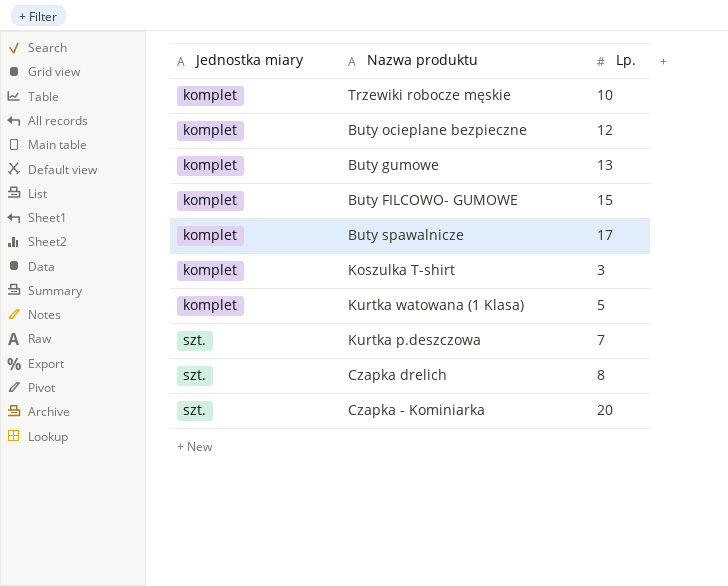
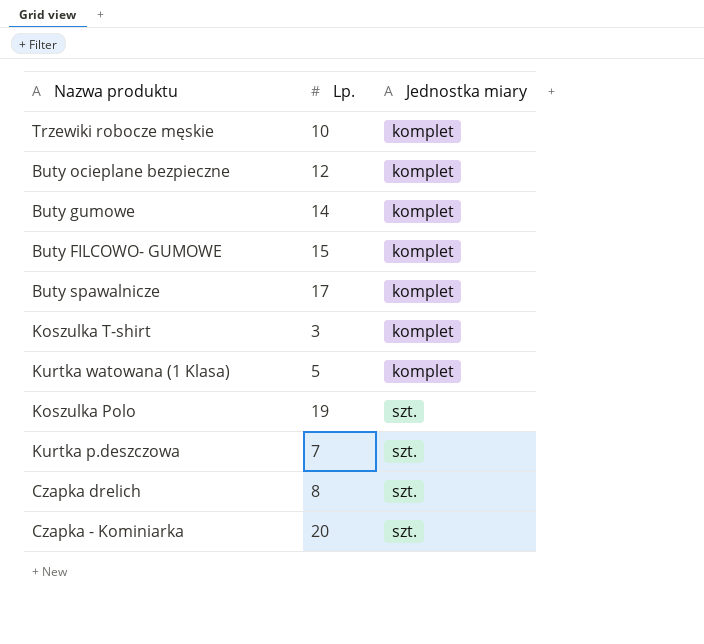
column Jednostka miary | position: 1 -> 3
Buty gumowe | Lp.: 13 -> 14
row Koszulka Polo: none -> 19 | szt.

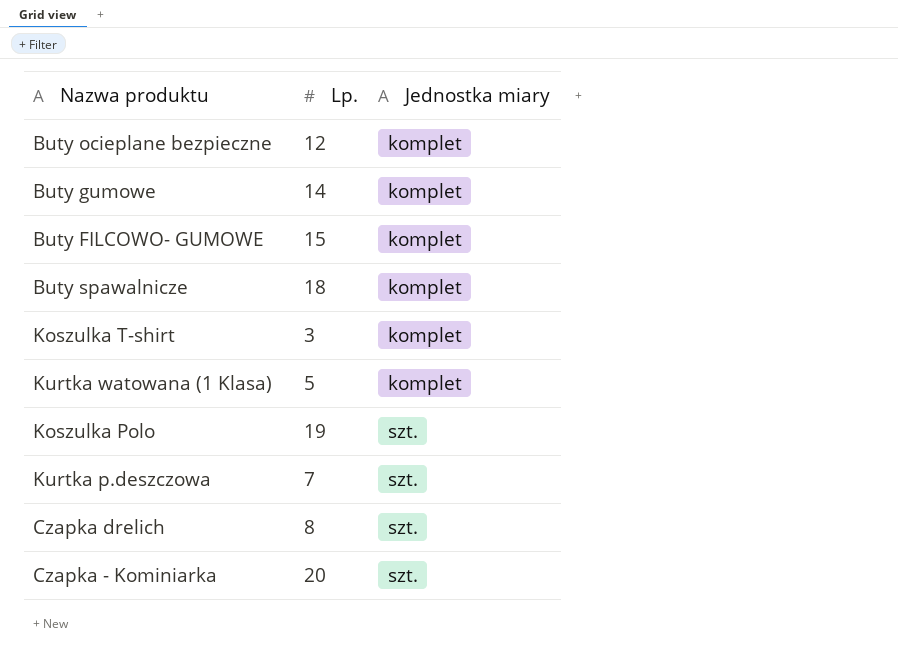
row Trzewiki robocze męskie: 10 | komplet -> none
Buty spawalnicze | Lp.: 17 -> 18

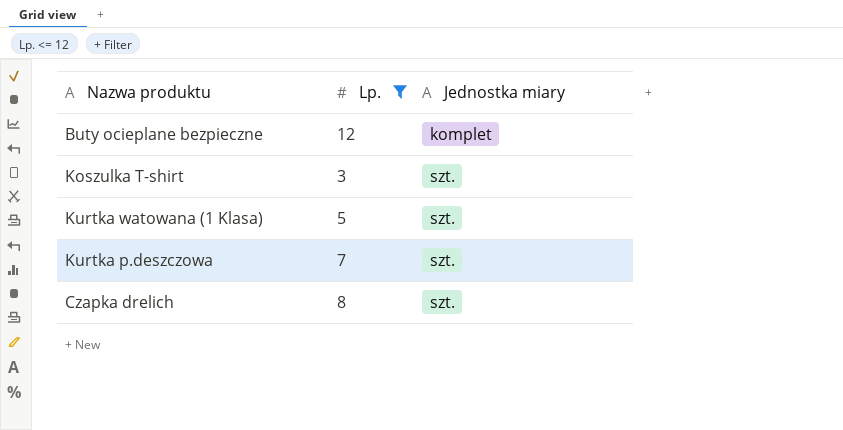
filter: none -> Lp. <= 12
Koszulka T-shirt | Jednostka miary: komplet -> szt.
Kurtka watowana (1 Klasa) | Jednostka miary: komplet -> szt.

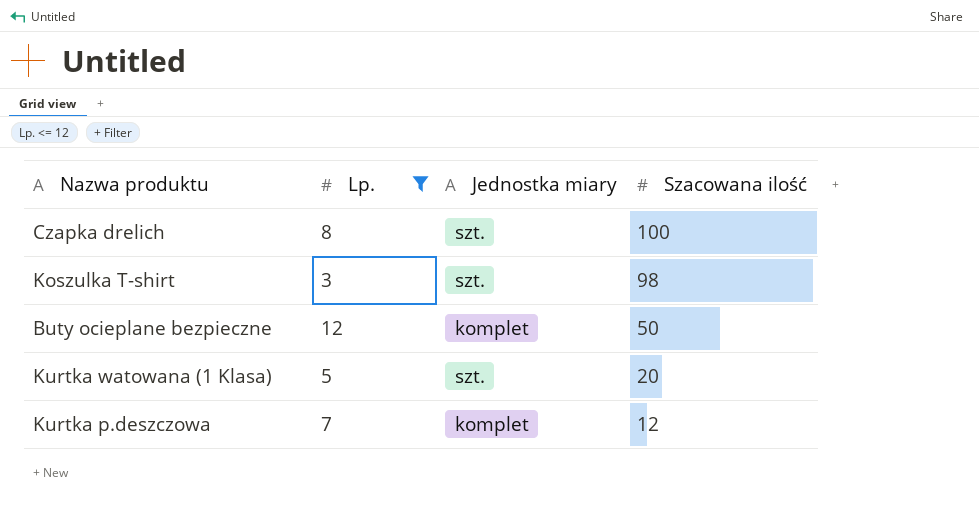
row order: Jednostka miary ascending -> Szacowana ilość descending
column Szacowana ilość | position: none -> 4
Kurtka p.deszczowa | Jednostka miary: szt. -> komplet

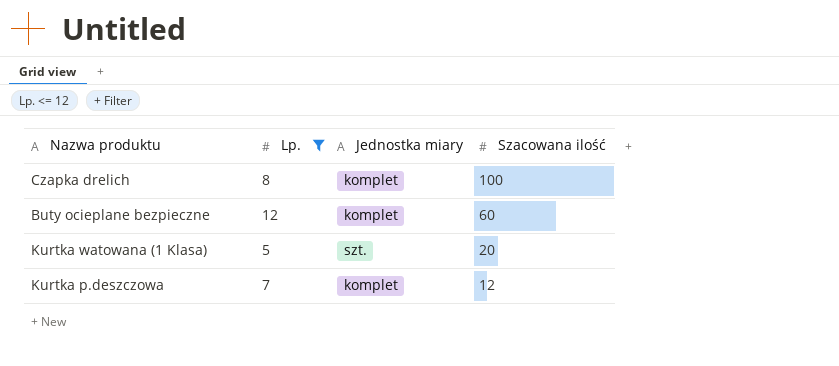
row Koszulka T-shirt: 3 | szt. | 98 -> none
Czapka drelich | Jednostka miary: szt. -> komplet
Buty ocieplane bezpieczne | Szacowana ilość: 50 -> 60

